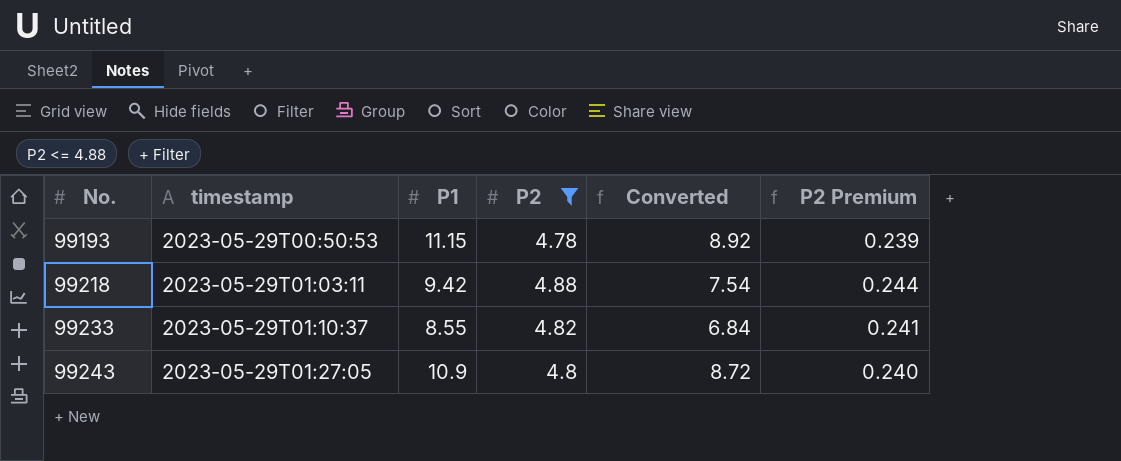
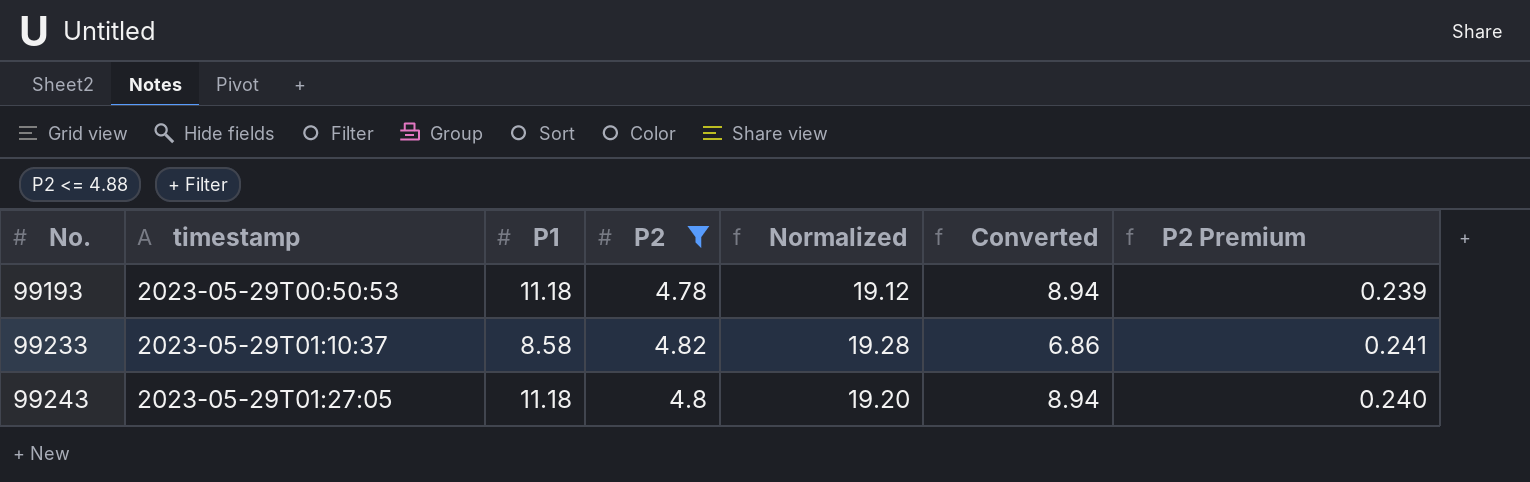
column Normalized | formula: none -> [P2] * 4
row 99218: 2023-05-29T01:03:11 | 9.42 | 4.88 | 7.54 | 0.244 -> none
99193 | P1: 11.15 -> 11.18
99193 | Converted: 8.92 -> 8.94
99233 | P1: 8.55 -> 8.58
99233 | Converted: 6.84 -> 6.86
99243 | P1: 10.9 -> 11.18
99243 | Converted: 8.72 -> 8.94

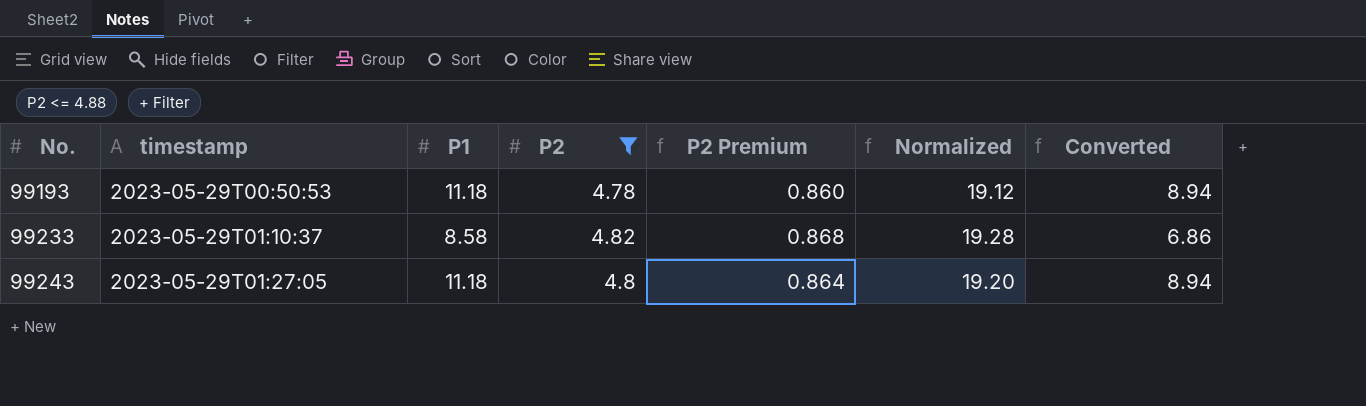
column P2 Premium | formula: [P2] * 0.05 -> [P2] * 0.18
column P2 Premium | position: 7 -> 5

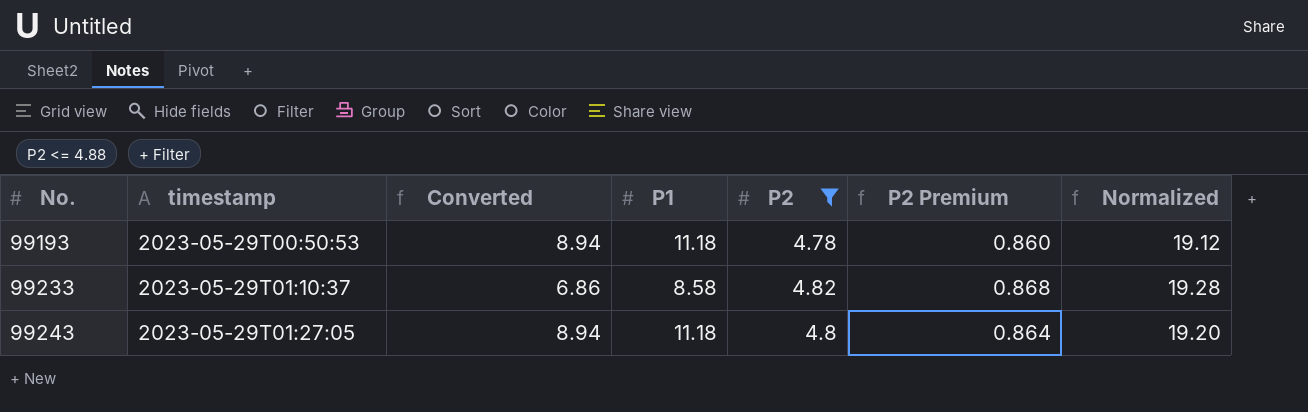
column Converted | position: 7 -> 3

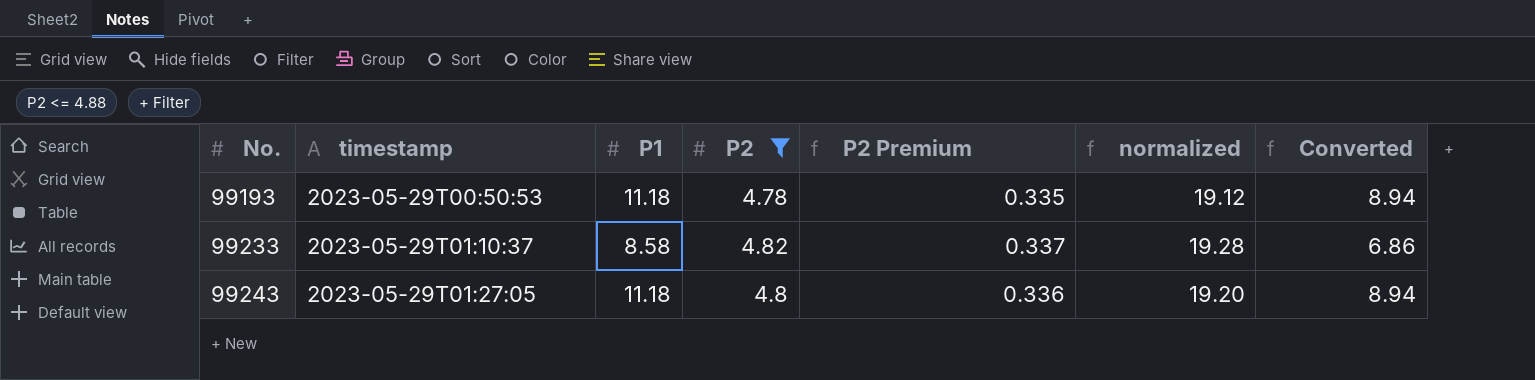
column P2 Premium | formula: [P2] * 0.18 -> [P2] * 0.07
column name: Normalized -> normalized
column Converted | position: 3 -> 7

